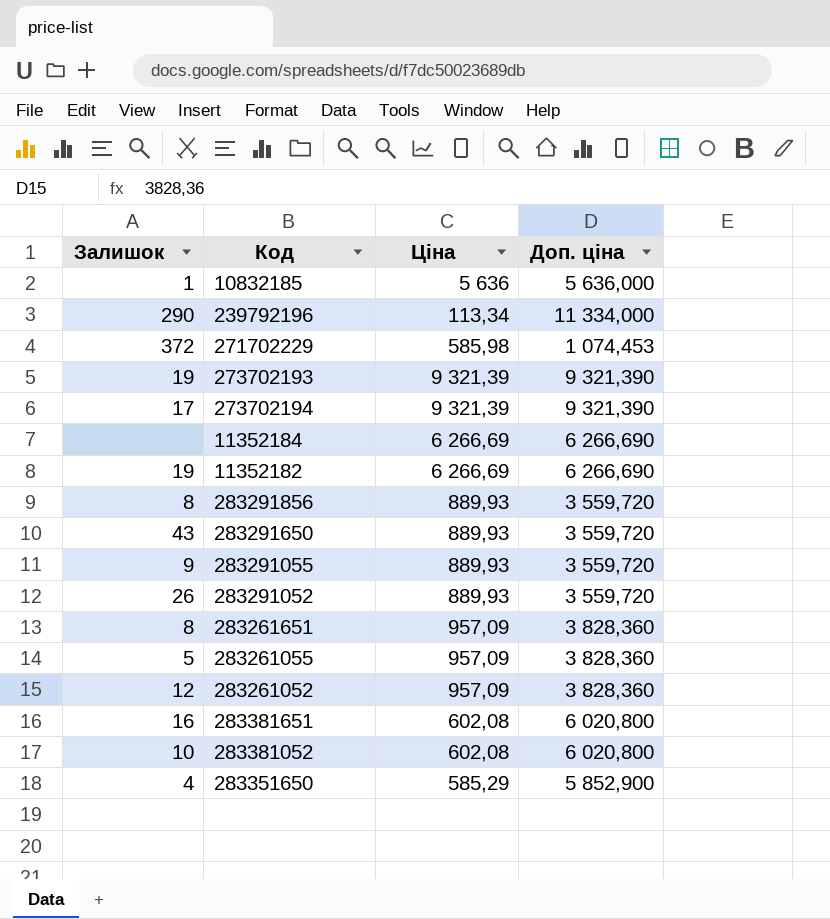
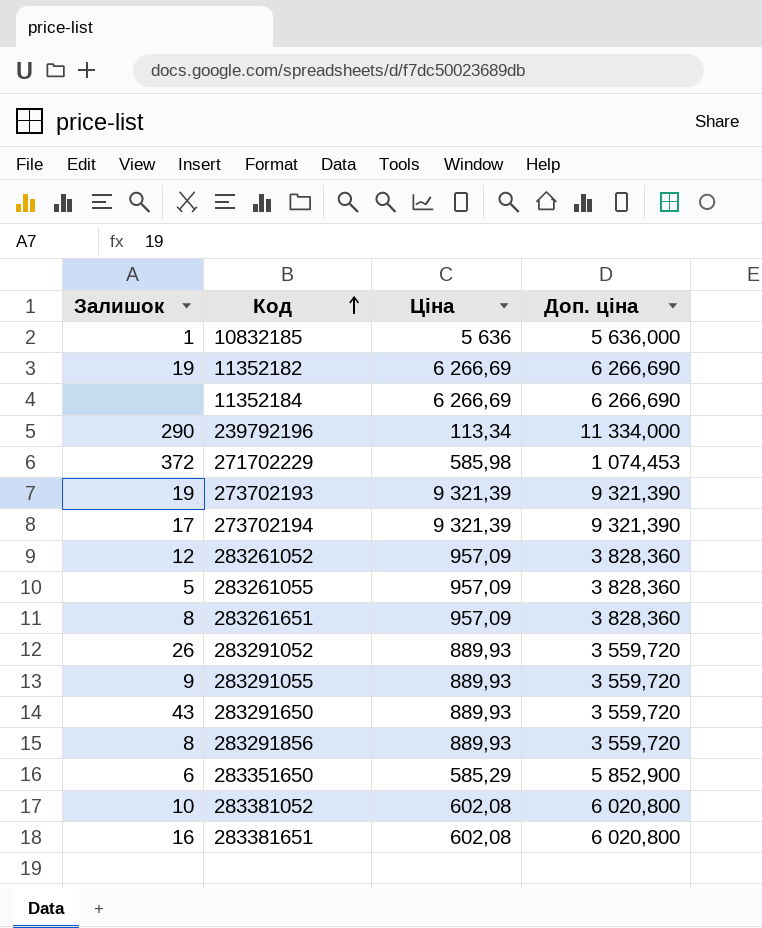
row order: none -> Код ascending
283351650 | Залишок: 4 -> 6

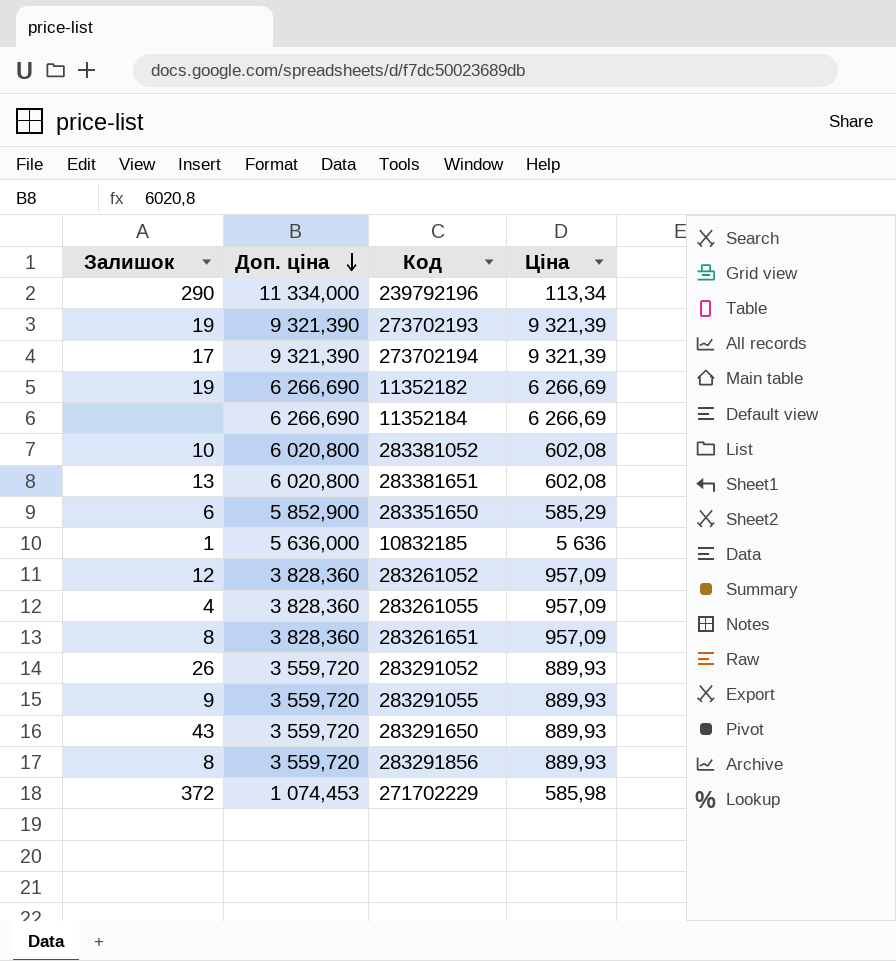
row order: Код ascending -> Доп. ціна descending
column Доп. ціна | position: 4 -> 2
283381651 | Залишок: 16 -> 13
283261055 | Залишок: 5 -> 4

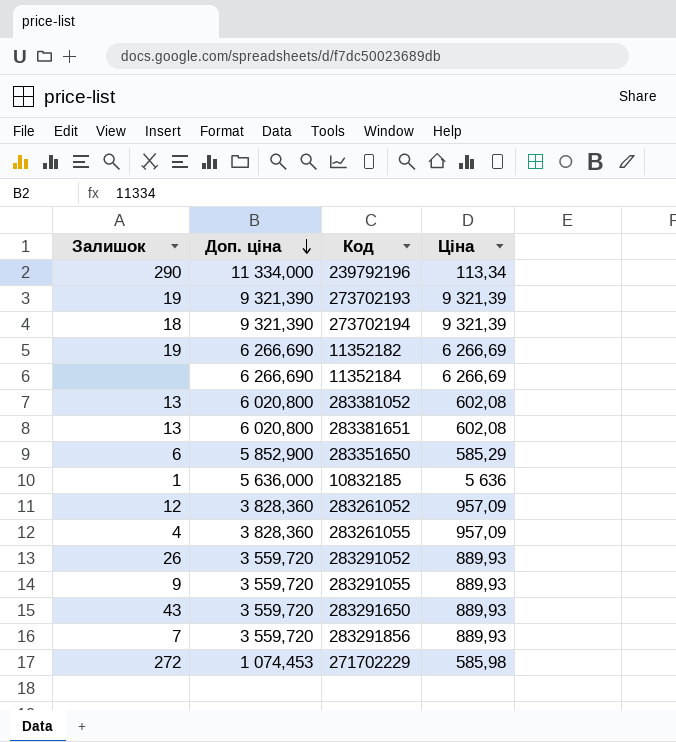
row 283261651: 8 | 3 828,360 | 957,09 -> none
273702194 | Залишок: 17 -> 18
283381052 | Залишок: 10 -> 13
283291856 | Залишок: 8 -> 7
271702229 | Залишок: 372 -> 272

